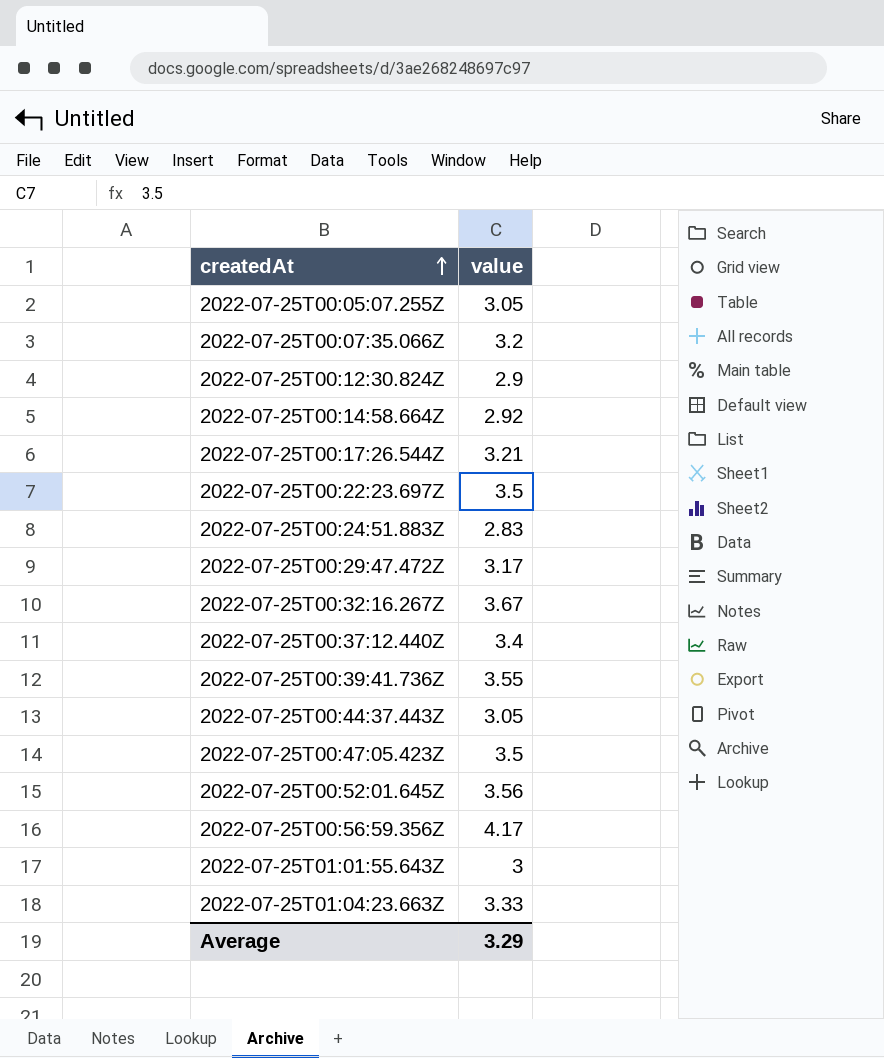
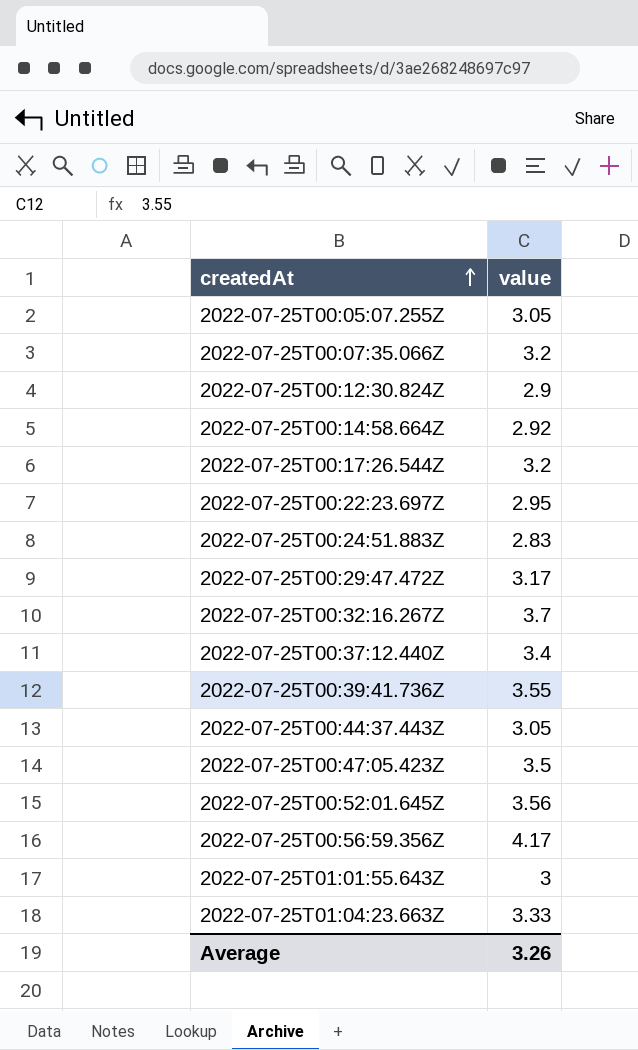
2022-07-25T00:17:26.544Z | value: 3.21 -> 3.2
2022-07-25T00:22:23.697Z | value: 3.5 -> 2.95
2022-07-25T00:32:16.267Z | value: 3.67 -> 3.7
Average | value: 3.29 -> 3.26

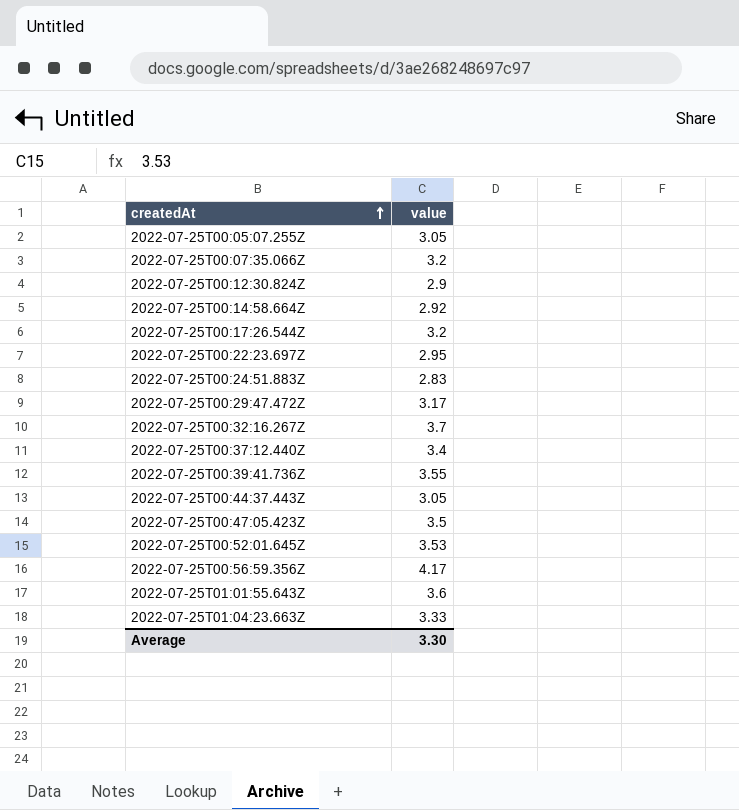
2022-07-25T00:52:01.645Z | value: 3.56 -> 3.53
2022-07-25T01:01:55.643Z | value: 3 -> 3.6
Average | value: 3.26 -> 3.30

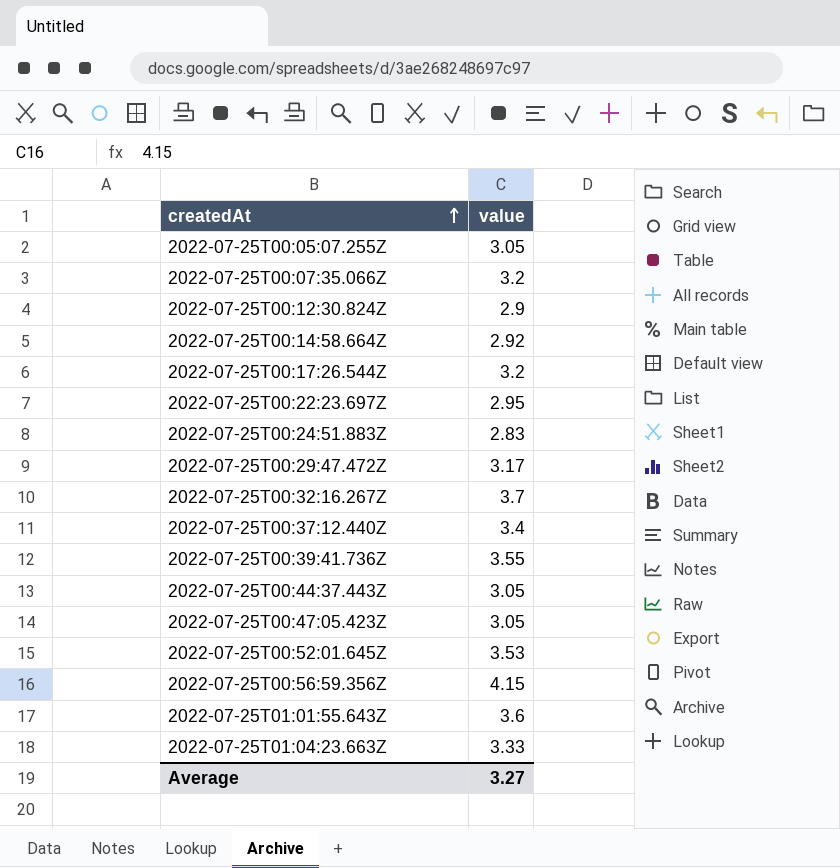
2022-07-25T00:47:05.423Z | value: 3.5 -> 3.05
2022-07-25T00:56:59.356Z | value: 4.17 -> 4.15
Average | value: 3.30 -> 3.27

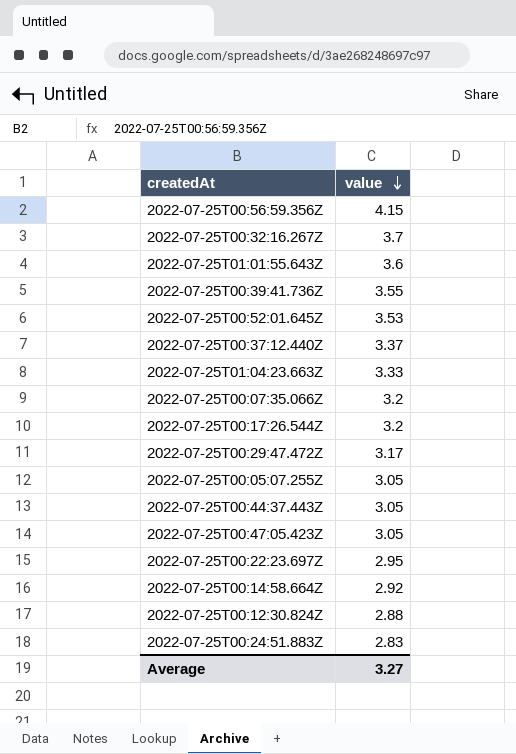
row order: createdAt ascending -> value descending
2022-07-25T00:37:12.440Z | value: 3.4 -> 3.37
2022-07-25T00:12:30.824Z | value: 2.9 -> 2.88

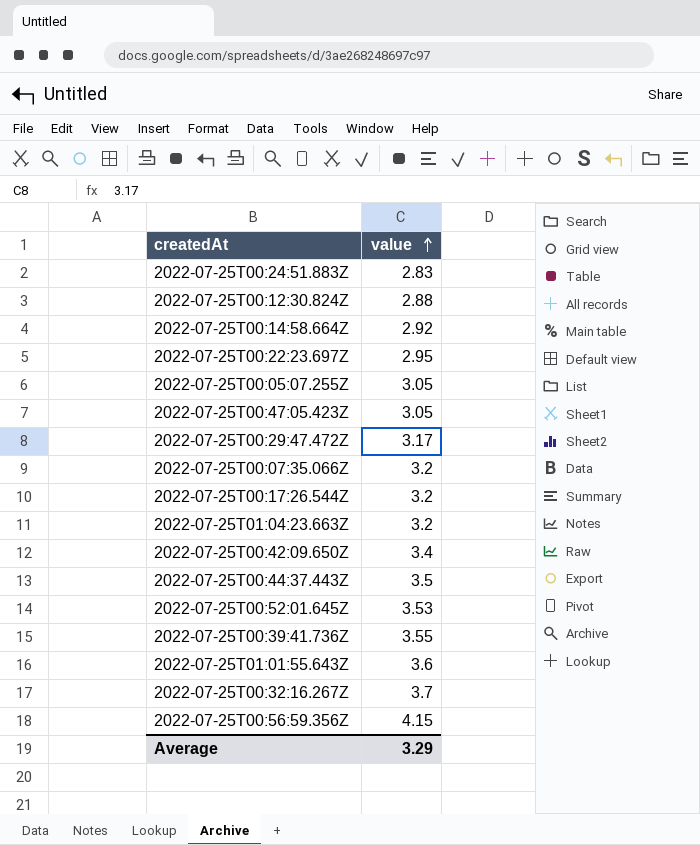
row order: value descending -> value ascending
row 2022-07-25T00:37:12.440Z: 3.37 -> none
2022-07-25T01:04:23.663Z | value: 3.33 -> 3.2
row 2022-07-25T00:42:09.650Z: none -> 3.4
2022-07-25T00:44:37.443Z | value: 3.05 -> 3.5
Average | value: 3.27 -> 3.29

